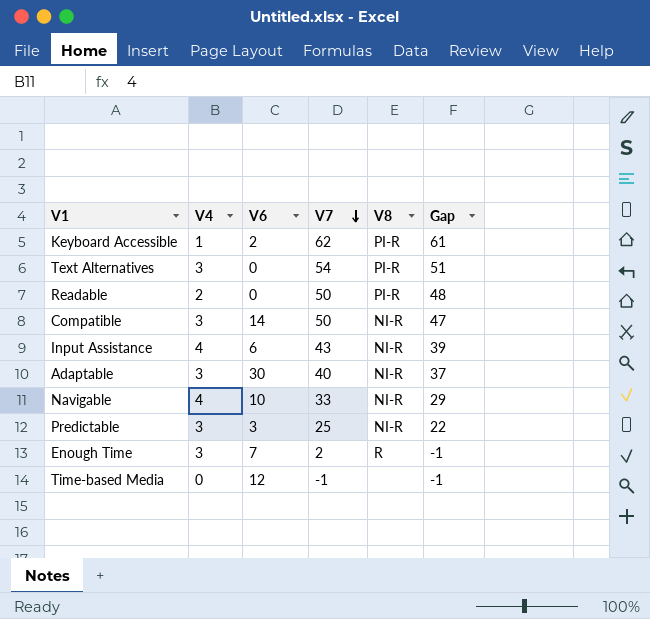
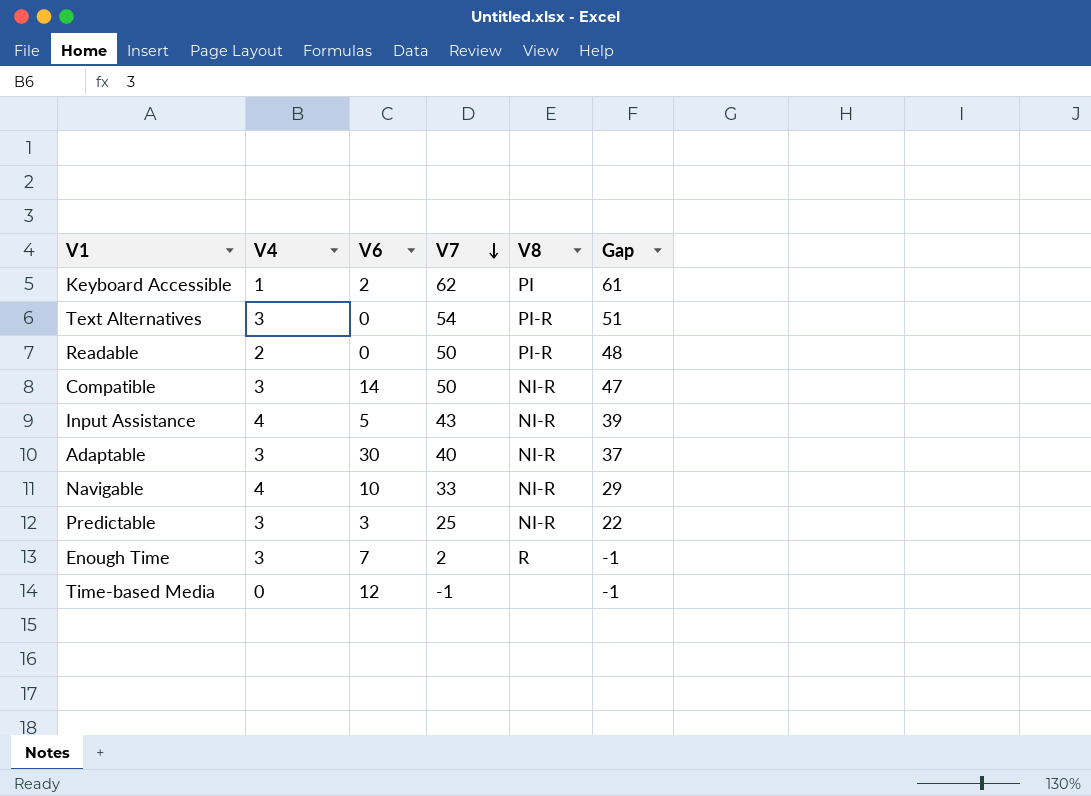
Keyboard Accessible | V8: PI-R -> PI
Input Assistance | V6: 6 -> 5

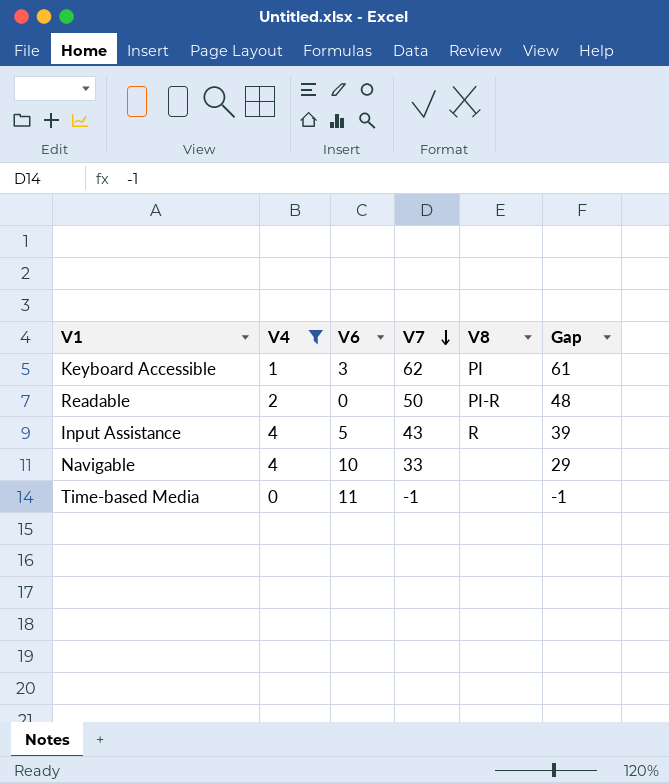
filter: none -> V4 != 3
Keyboard Accessible | V6: 2 -> 3
Input Assistance | V8: NI-R -> R
Navigable | V8: NI-R -> none
Time-based Media | V6: 12 -> 11

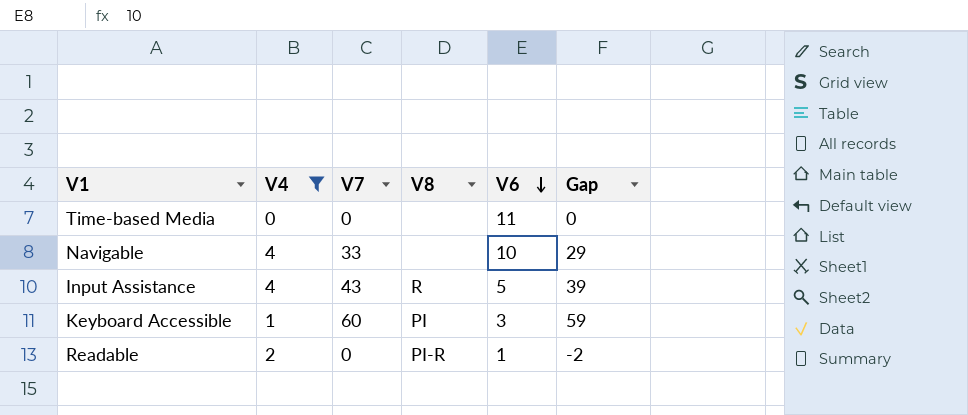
row order: V7 descending -> V6 descending
column V6 | position: 3 -> 5
Time-based Media | V7: -1 -> 0
Time-based Media | Gap: -1 -> 0
Keyboard Accessible | V7: 62 -> 60
Keyboard Accessible | Gap: 61 -> 59
Readable | V7: 50 -> 0
Readable | V6: 0 -> 1
Readable | Gap: 48 -> -2

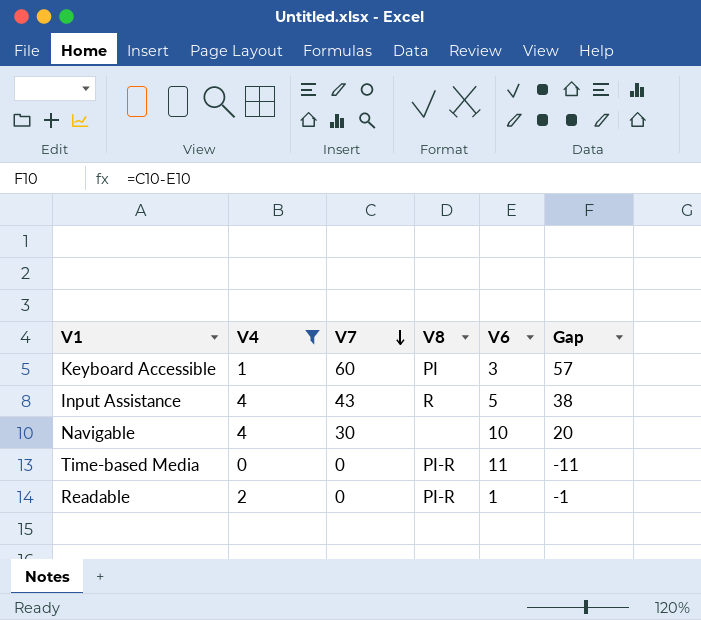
row order: V6 descending -> V7 descending
column Gap | formula: [V7] - [V4] -> [V7] - [V6]
Navigable | V7: 33 -> 30
Time-based Media | V8: none -> PI-R

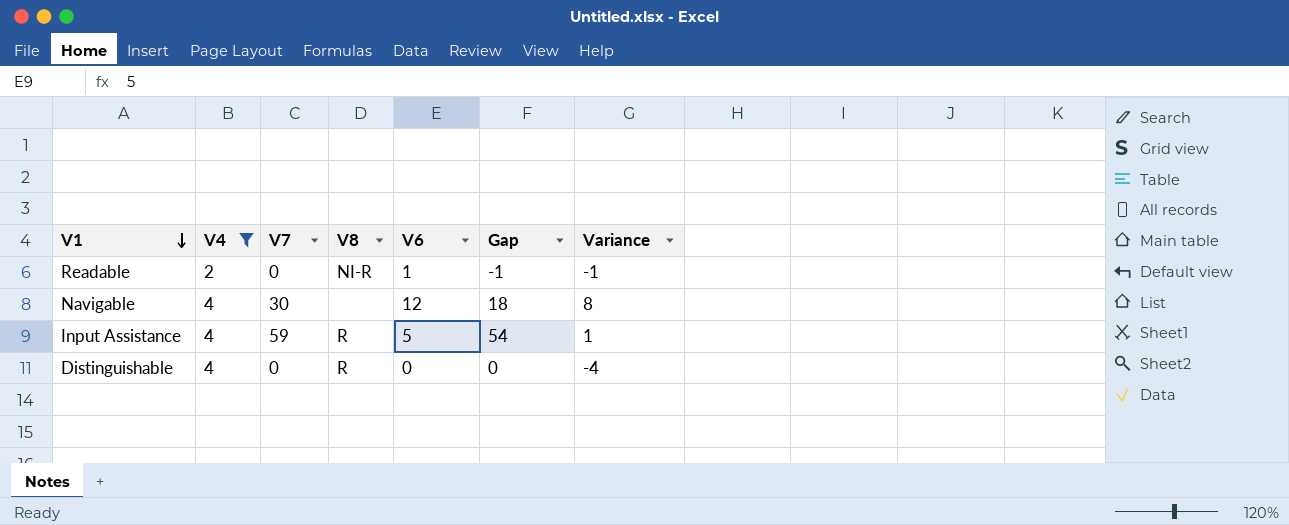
row order: V7 descending -> V1 descending
column Variance | formula: none -> [V6] - [V4]
row Keyboard Accessible: 1 | 60 | PI | 3 | 57 -> none
row Time-based Media: 0 | 0 | PI-R | 11 | -11 -> none
Readable | V8: PI-R -> NI-R
Navigable | V6: 10 -> 12
Navigable | Gap: 20 -> 18
Input Assistance | V7: 43 -> 59
Input Assistance | Gap: 38 -> 54
row Distinguishable: none -> 4 | 0 | R | 0 | 0 | -4

